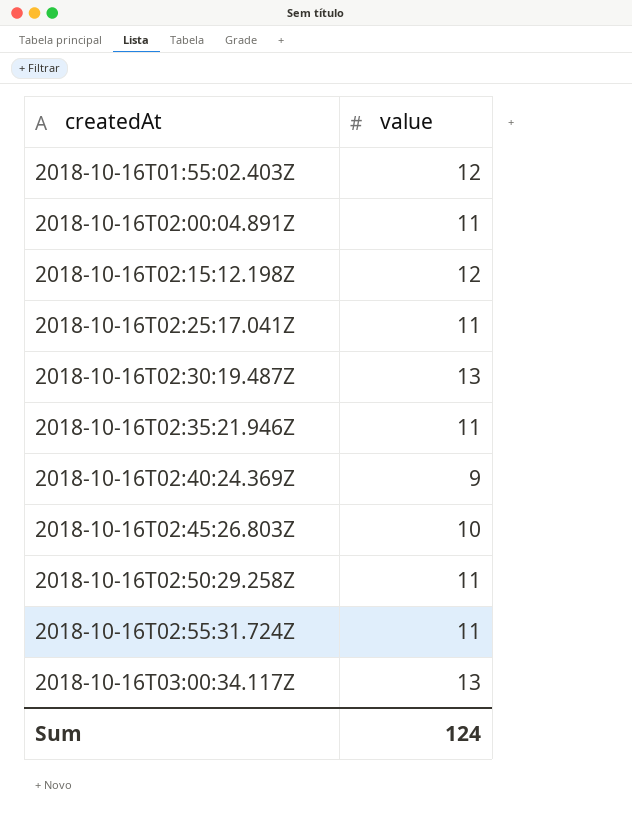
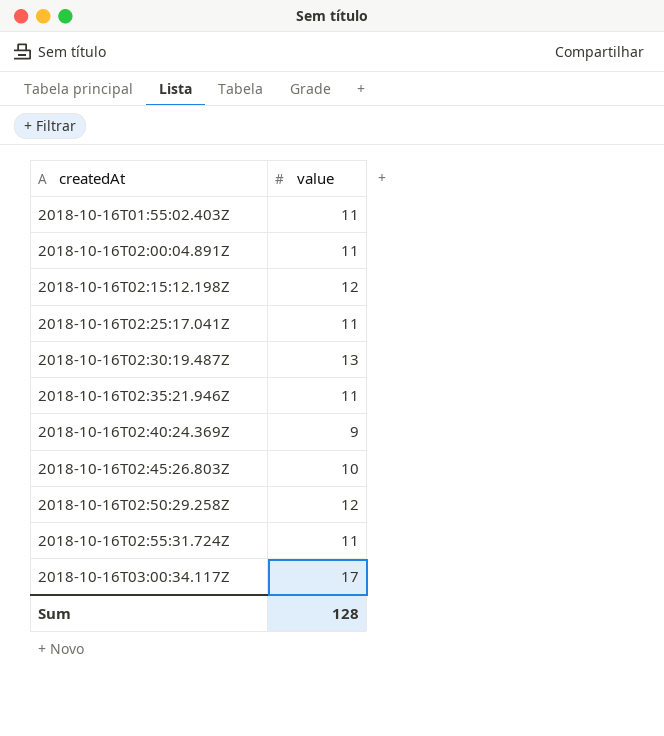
2018-10-16T01:55:02.403Z | value: 12 -> 11
2018-10-16T02:50:29.258Z | value: 11 -> 12
2018-10-16T03:00:34.117Z | value: 13 -> 17
Sum | value: 124 -> 128

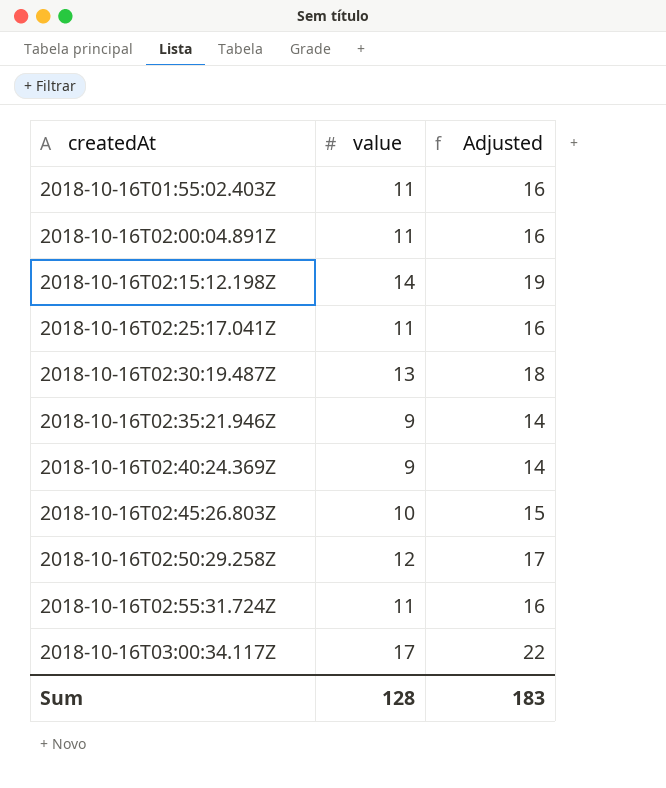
column Adjusted | formula: none -> [value] + 5
2018-10-16T02:15:12.198Z | value: 12 -> 14
2018-10-16T02:35:21.946Z | value: 11 -> 9

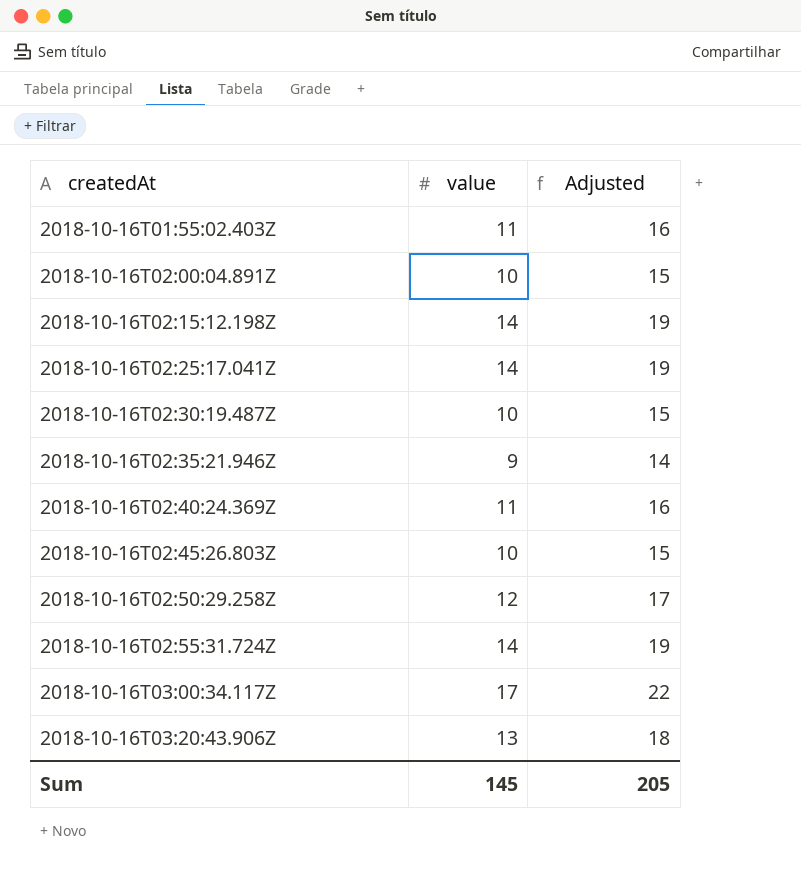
2018-10-16T02:00:04.891Z | value: 11 -> 10
2018-10-16T02:00:04.891Z | Adjusted: 16 -> 15
2018-10-16T02:25:17.041Z | value: 11 -> 14
2018-10-16T02:25:17.041Z | Adjusted: 16 -> 19
2018-10-16T02:30:19.487Z | value: 13 -> 10
2018-10-16T02:30:19.487Z | Adjusted: 18 -> 15
2018-10-16T02:40:24.369Z | value: 9 -> 11
2018-10-16T02:40:24.369Z | Adjusted: 14 -> 16
2018-10-16T02:55:31.724Z | value: 11 -> 14
2018-10-16T02:55:31.724Z | Adjusted: 16 -> 19
row 2018-10-16T03:20:43.906Z: none -> 13 | 18
Sum | value: 128 -> 145
Sum | Adjusted: 183 -> 205

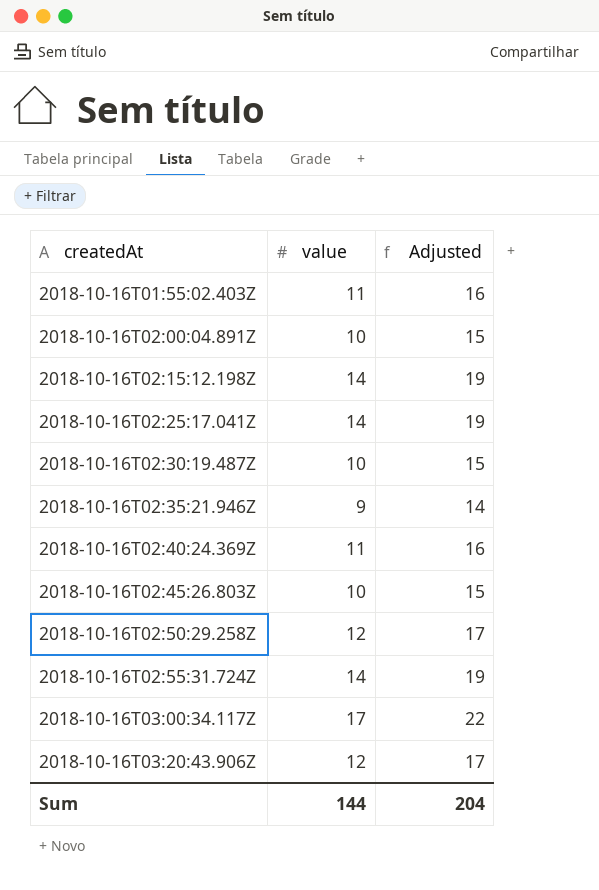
2018-10-16T03:20:43.906Z | value: 13 -> 12
2018-10-16T03:20:43.906Z | Adjusted: 18 -> 17
Sum | value: 145 -> 144
Sum | Adjusted: 205 -> 204

